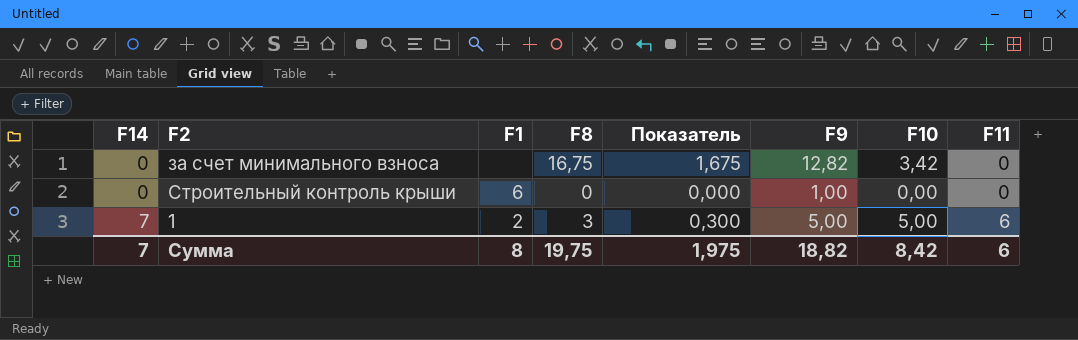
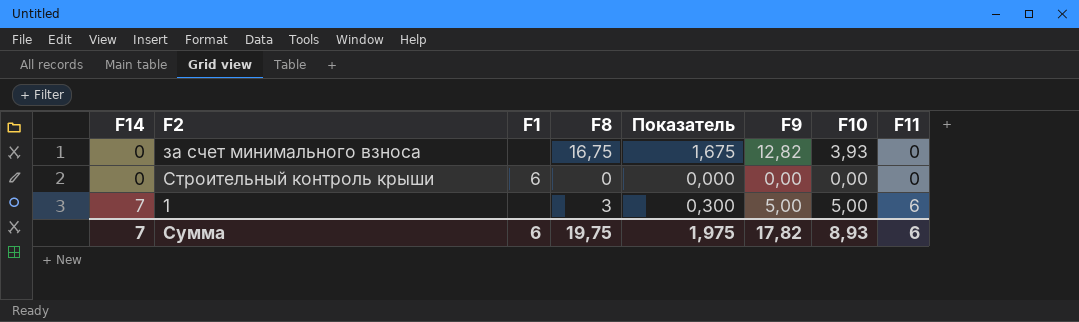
за счет минимального взноса | F10: 3,42 -> 3,93
Строительный контроль крыши | F9: 1,00 -> 0,00
1 | F1: 2 -> none
Сумма | F1: 8 -> 6
Сумма | F9: 18,82 -> 17,82
Сумма | F10: 8,42 -> 8,93

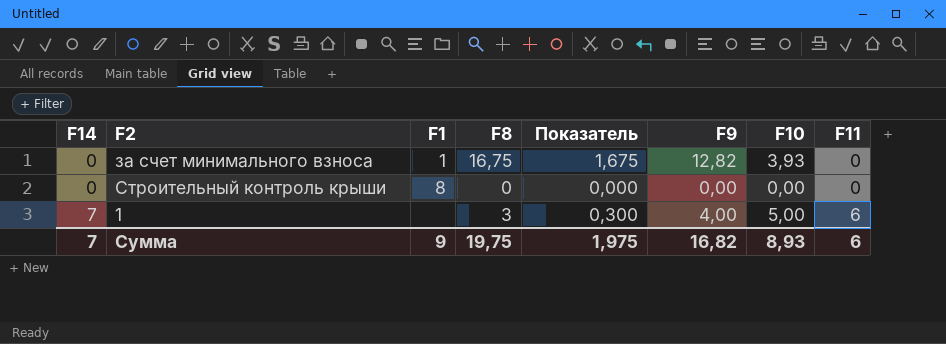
за счет минимального взноса | F1: none -> 1
Строительный контроль крыши | F1: 6 -> 8
1 | F9: 5,00 -> 4,00
Сумма | F1: 6 -> 9
Сумма | F9: 17,82 -> 16,82

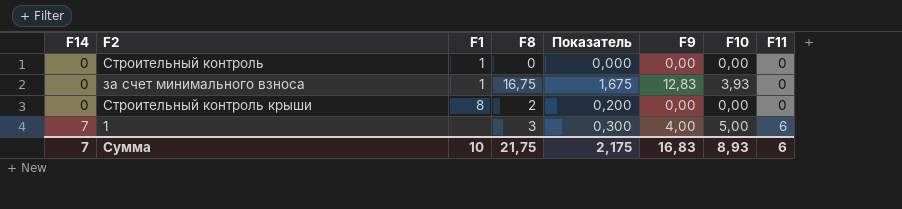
row Строительный контроль: none -> 0 | 1 | 0 | 0,000 | 0,00 | 0,00 | 0
за счет минимального взноса | F9: 12,82 -> 12,83
Строительный контроль крыши | F8: 0 -> 2
Строительный контроль крыши | Показатель: 0,000 -> 0,200
Сумма | F1: 9 -> 10
Сумма | F8: 19,75 -> 21,75
Сумма | Показатель: 1,975 -> 2,175
Сумма | F9: 16,82 -> 16,83

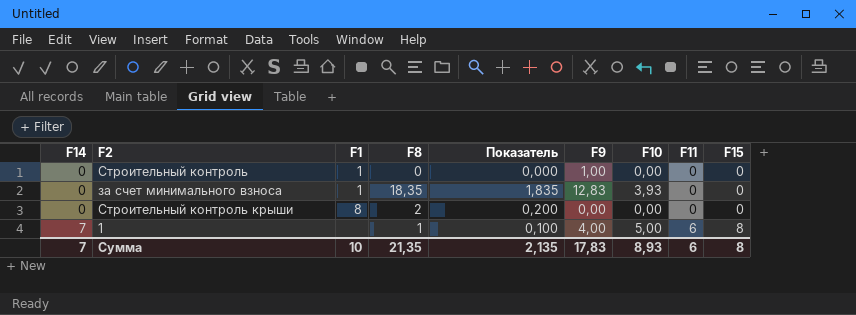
column F15 | position: none -> 9
Строительный контроль | F9: 0,00 -> 1,00
за счет минимального взноса | F8: 16,75 -> 18,35
за счет минимального взноса | Показатель: 1,675 -> 1,835
1 | F8: 3 -> 1
1 | Показатель: 0,300 -> 0,100
Сумма | F8: 21,75 -> 21,35
Сумма | Показатель: 2,175 -> 2,135
Сумма | F9: 16,83 -> 17,83

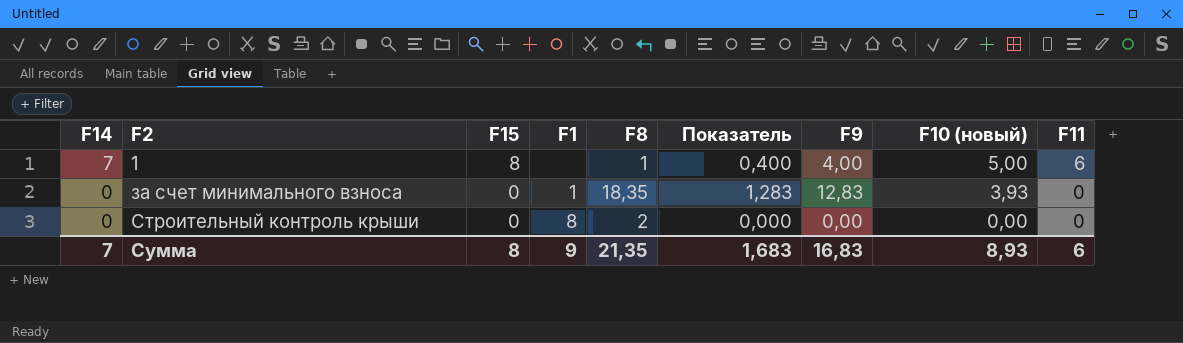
row order: F14 ascending -> F14 descending
column F15 | position: 9 -> 3
column Показатель | formula: [F8] * 0,1 -> [F9] * 0,1
column name: F10 -> F10 (новый)
row Строительный контроль: 0 | 1 | 0 | 0,000 | 1,00 | 0,00 | 0 | 0 -> none
Сумма | F1: 10 -> 9
Сумма | Показатель: 2,135 -> 1,683
Сумма | F9: 17,83 -> 16,83

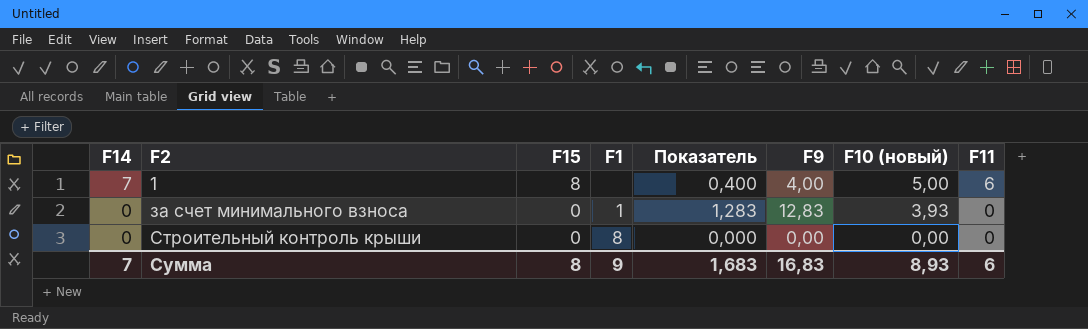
column F8 | position: 5 -> none

